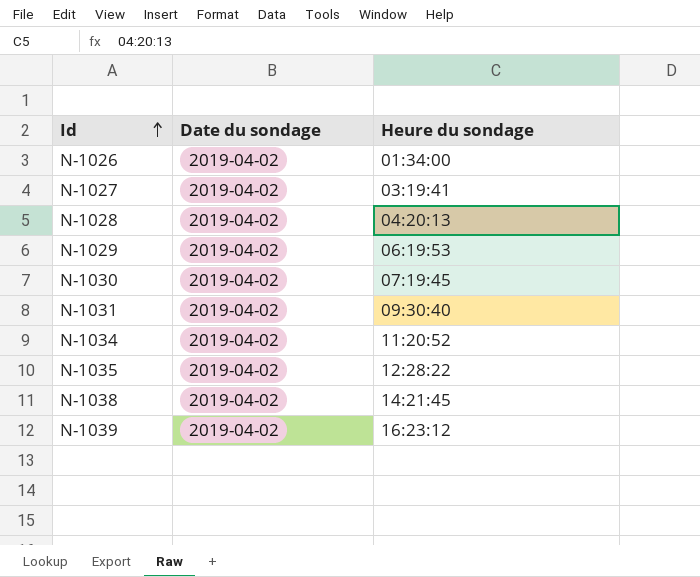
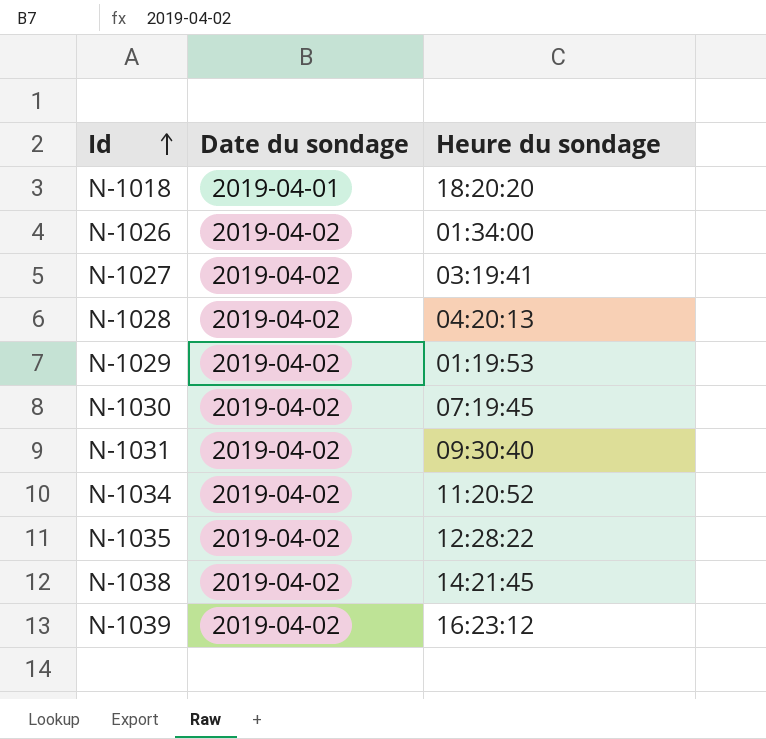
row N-1018: none -> 2019-04-01 | 18:20:20
N-1029 | Heure du sondage: 06:19:53 -> 01:19:53

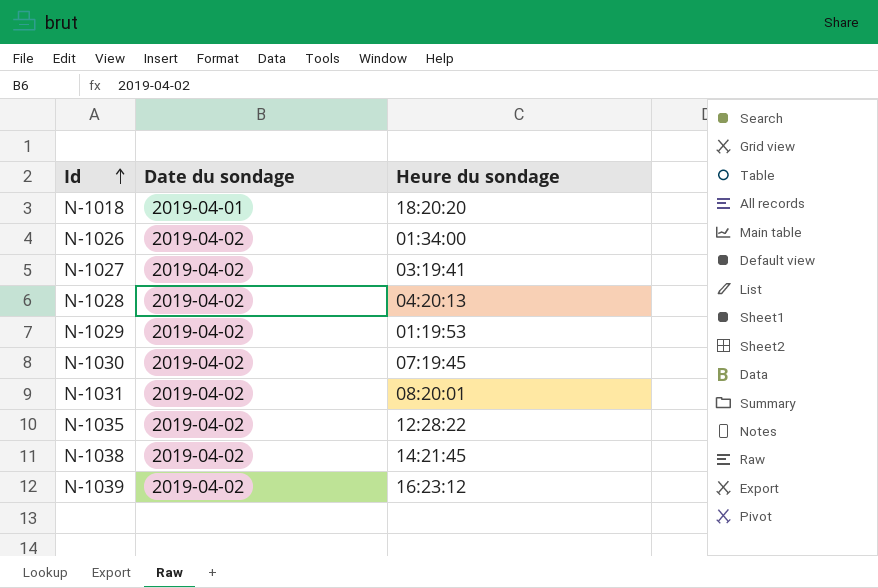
row N-1034: 2019-04-02 | 11:20:52 -> none
N-1031 | Heure du sondage: 09:30:40 -> 08:20:01

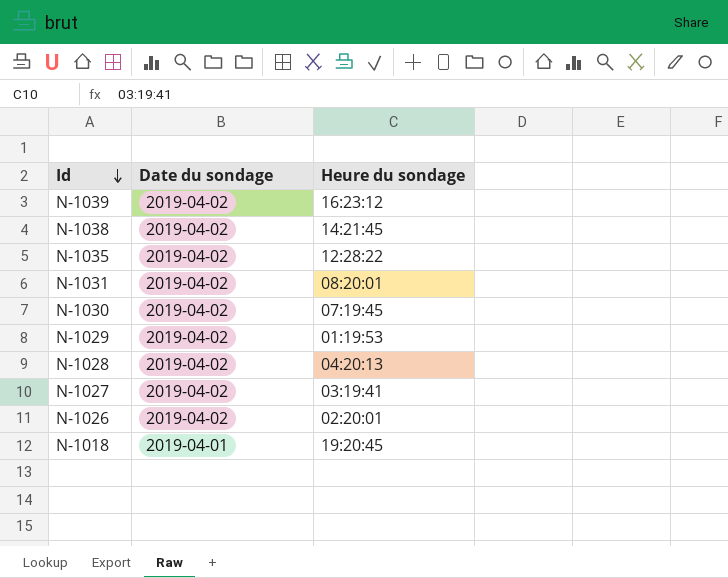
row order: Id ascending -> Id descending
N-1026 | Heure du sondage: 01:34:00 -> 02:20:01
N-1018 | Heure du sondage: 18:20:20 -> 19:20:45

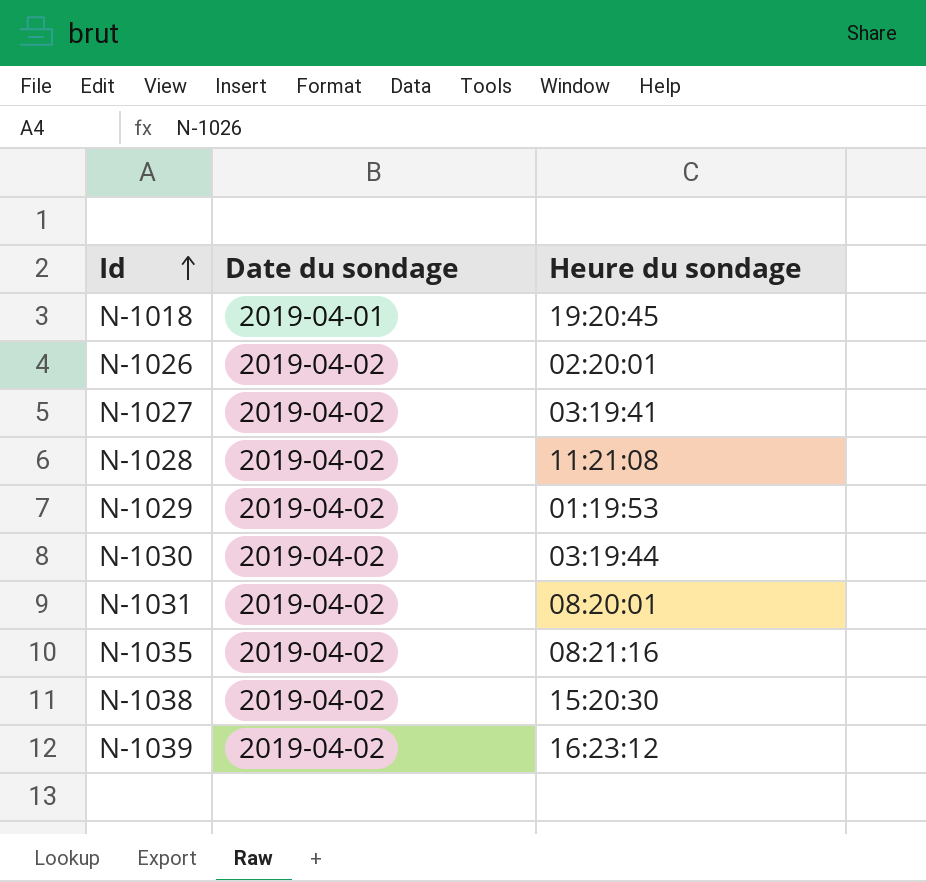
row order: Id descending -> Id ascending
N-1028 | Heure du sondage: 04:20:13 -> 11:21:08
N-1030 | Heure du sondage: 07:19:45 -> 03:19:44
N-1035 | Heure du sondage: 12:28:22 -> 08:21:16
N-1038 | Heure du sondage: 14:21:45 -> 15:20:30

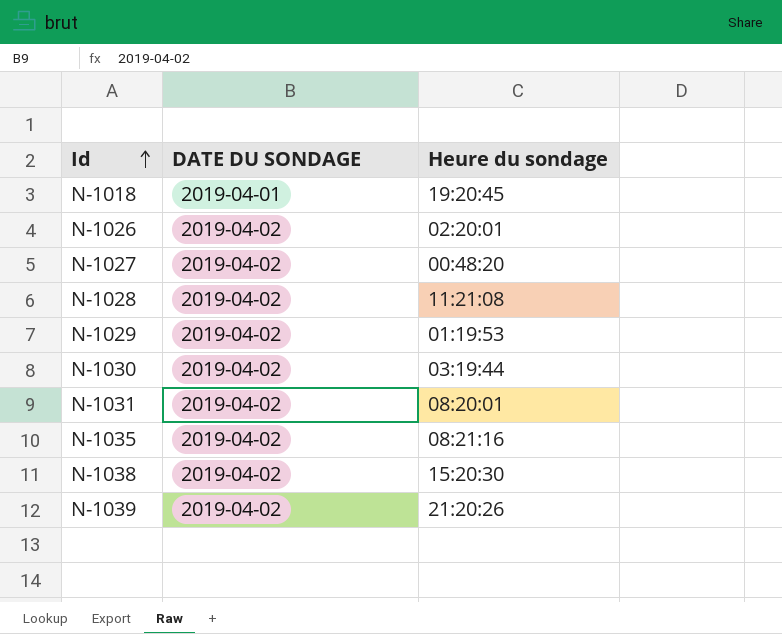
column name: Date du sondage -> DATE DU SONDAGE
N-1027 | Heure du sondage: 03:19:41 -> 00:48:20
N-1039 | Heure du sondage: 16:23:12 -> 21:20:26

